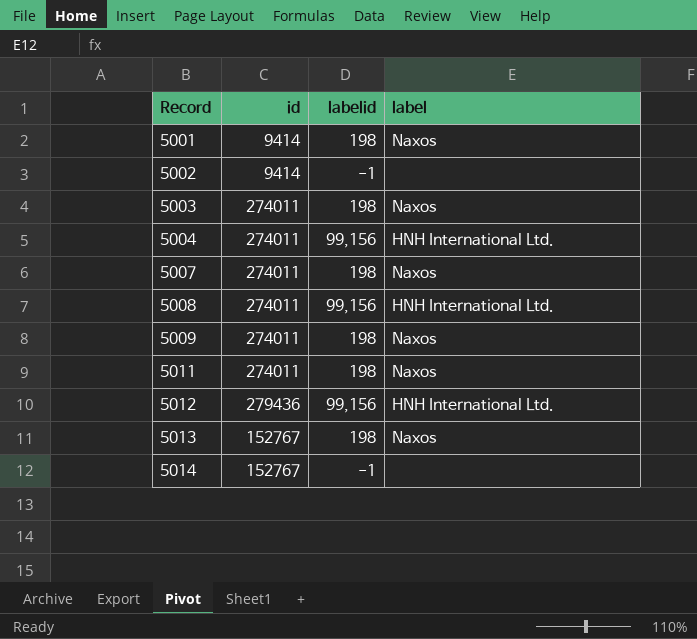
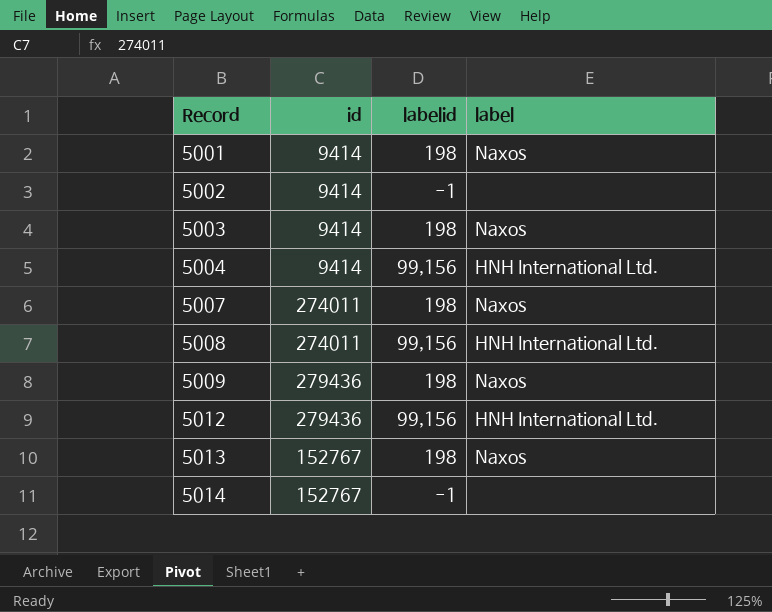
row 5011: 274011 | 198 | Naxos -> none
5003 | id: 274011 -> 9414
5004 | id: 274011 -> 9414
5009 | id: 274011 -> 279436

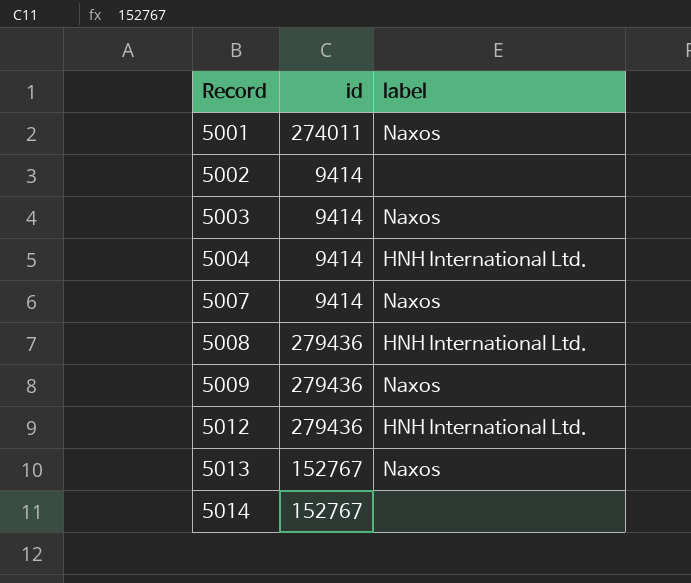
column labelid | position: 3 -> none
5001 | id: 9414 -> 274011
5007 | id: 274011 -> 9414
5008 | id: 274011 -> 279436

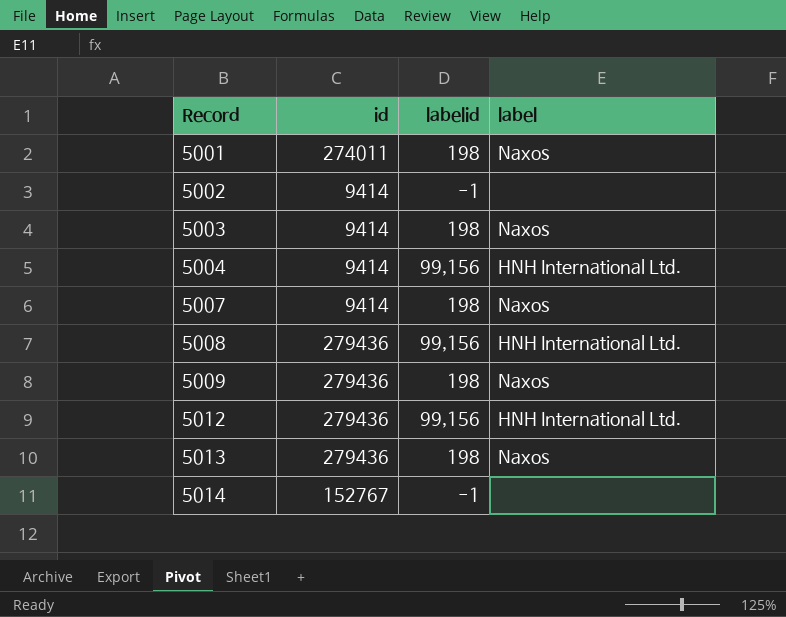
column labelid | position: none -> 3
5013 | id: 152767 -> 279436

